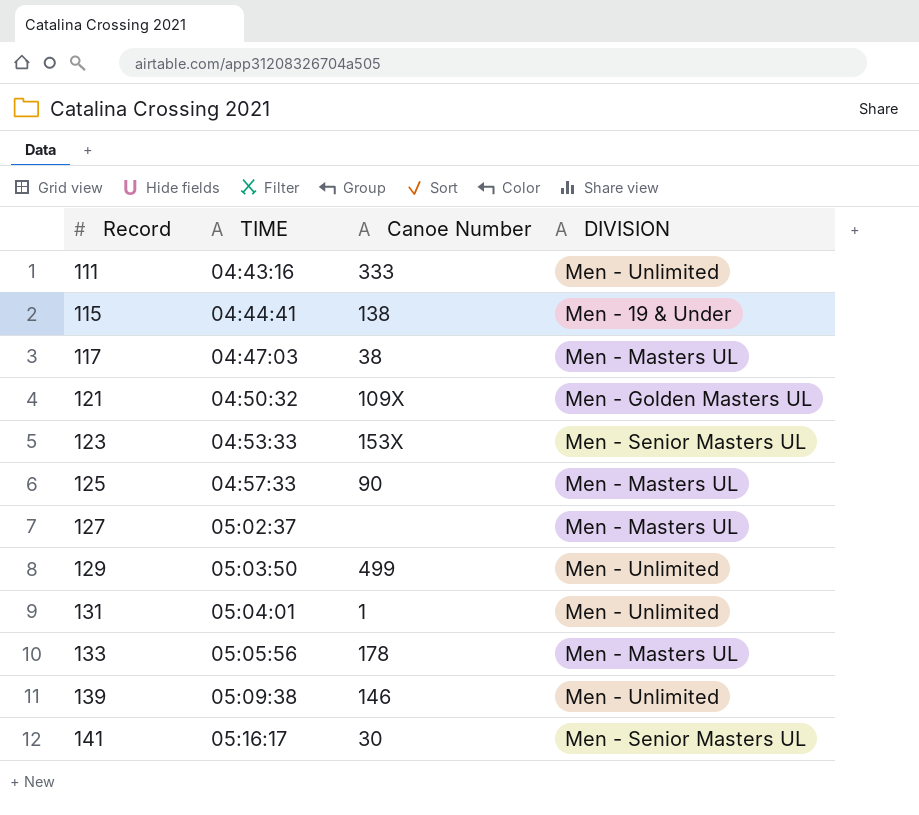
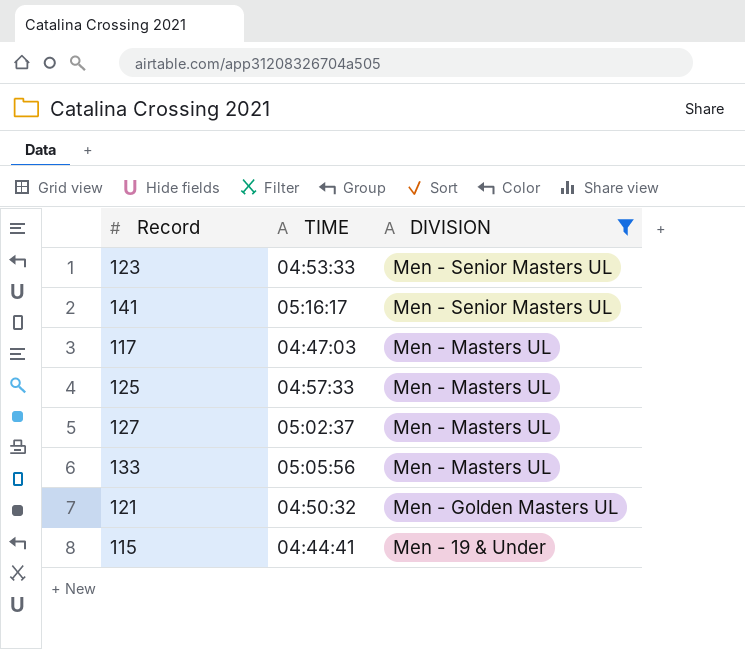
filter: none -> DIVISION != Men - Unlimited
row order: Record ascending -> DIVISION descending
column Canoe Number | position: 3 -> none

